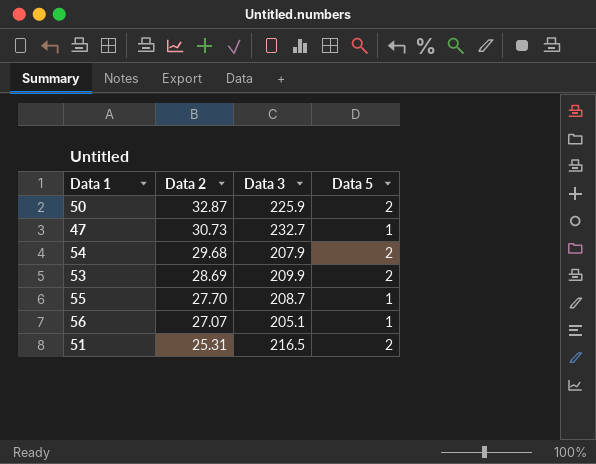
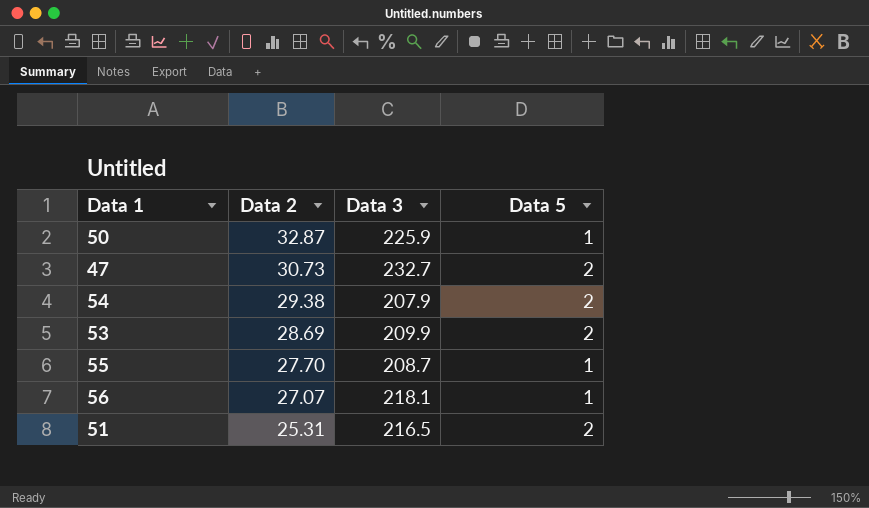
50 | Data 5: 2 -> 1
47 | Data 5: 1 -> 2
54 | Data 2: 29.68 -> 29.38
56 | Data 3: 205.1 -> 218.1

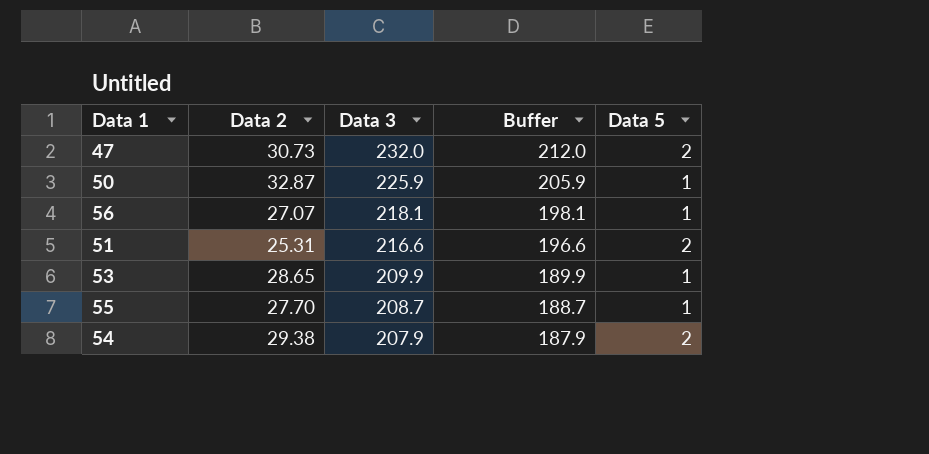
row order: Data 2 descending -> Data 3 descending
column Buffer | formula: none -> [Data 3] - 20
47 | Data 3: 232.7 -> 232.0
51 | Data 3: 216.5 -> 216.6
53 | Data 2: 28.69 -> 28.65
53 | Data 5: 2 -> 1

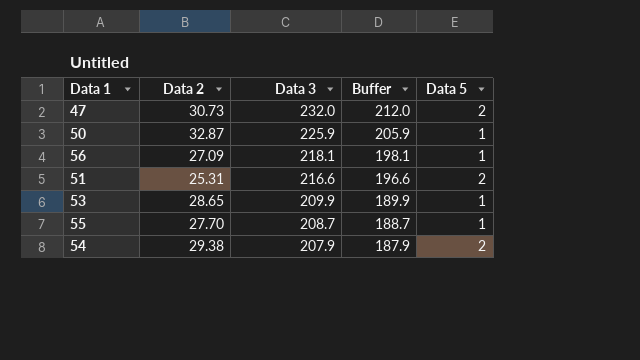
56 | Data 2: 27.07 -> 27.09

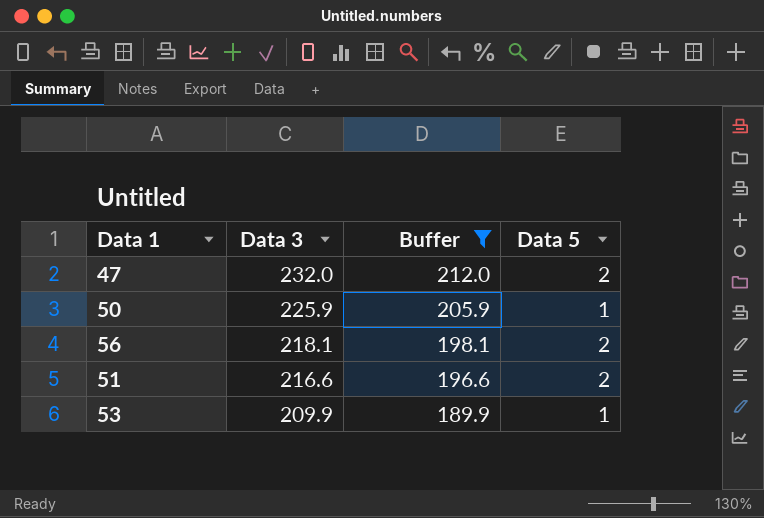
filter: none -> Buffer >= 189.9
column Data 2 | position: 2 -> none
56 | Data 5: 1 -> 2

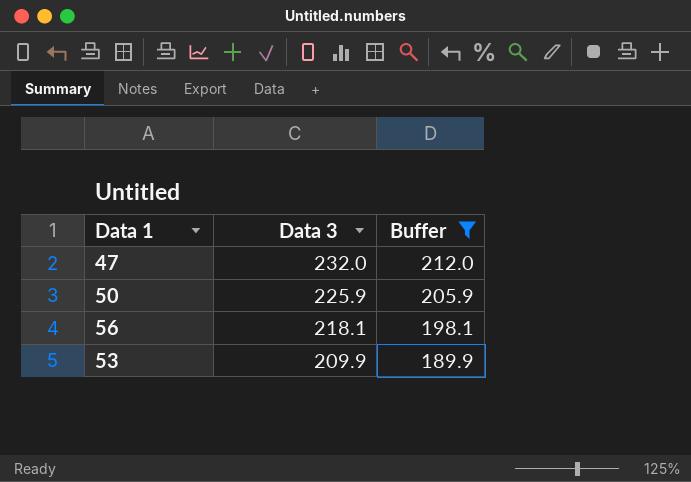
column Data 5 | position: 4 -> none
row 51: 216.6 | 196.6 | 2 -> none

